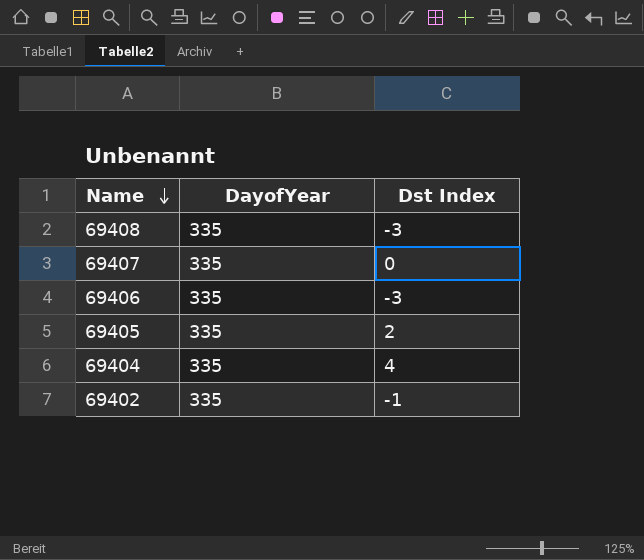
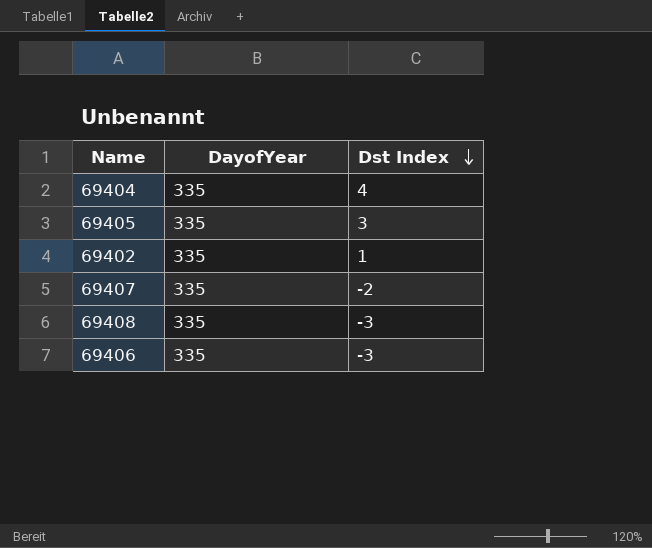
row order: Name descending -> Dst Index descending
69405 | Dst Index: 2 -> 3
69402 | Dst Index: -1 -> 1
69407 | Dst Index: 0 -> -2

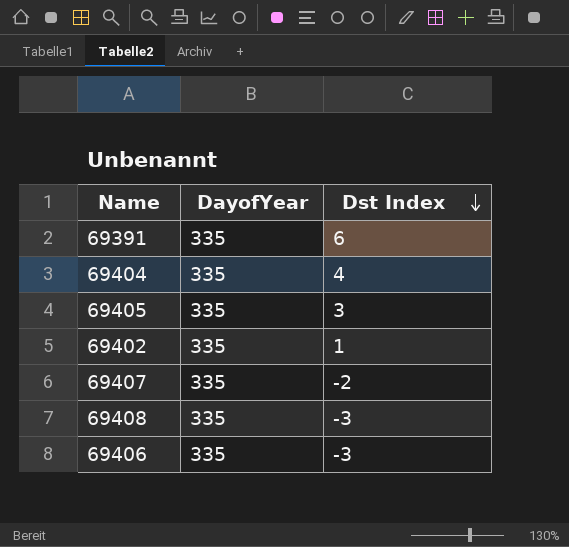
row 69391: none -> 335 | 6

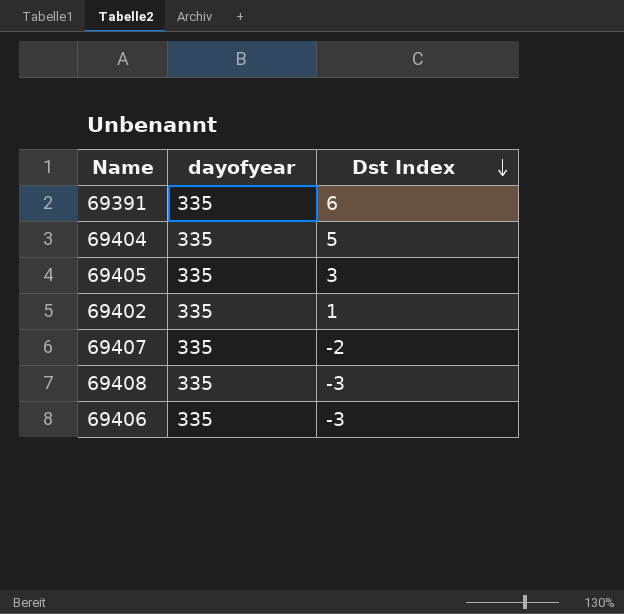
column name: DayofYear -> dayofyear
69404 | Dst Index: 4 -> 5

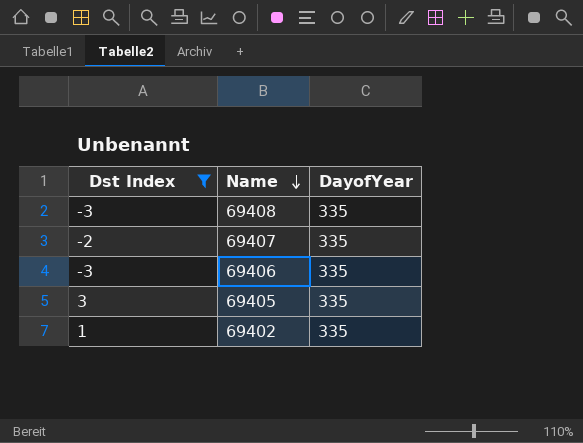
filter: none -> Dst Index <= 3
row order: Dst Index descending -> Name descending
column Dst Index | position: 3 -> 1
column name: dayofyear -> DayofYear

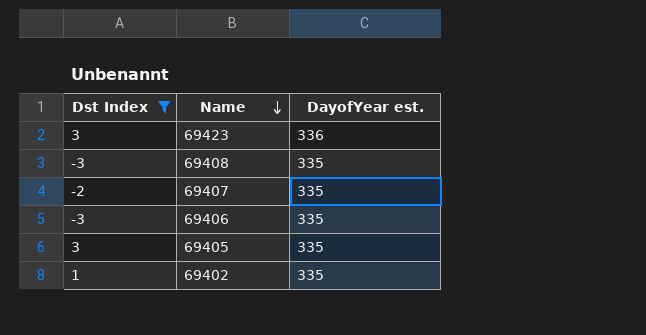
column name: DayofYear -> DayofYear est.
row 69423: none -> 3 | 336

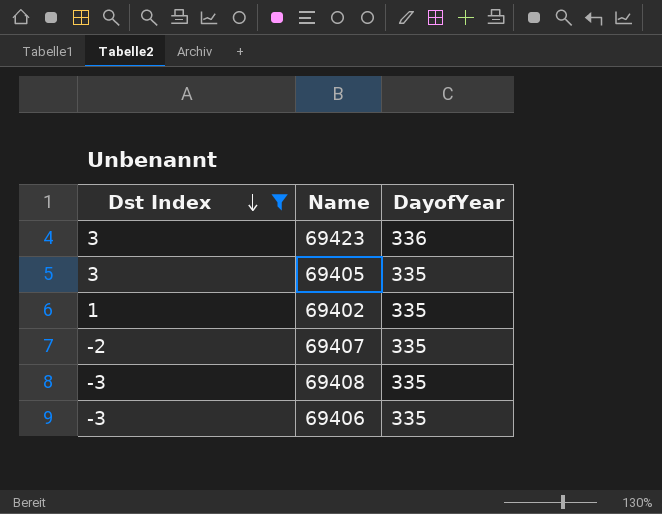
row order: Name descending -> Dst Index descending
column name: DayofYear est. -> DayofYear

